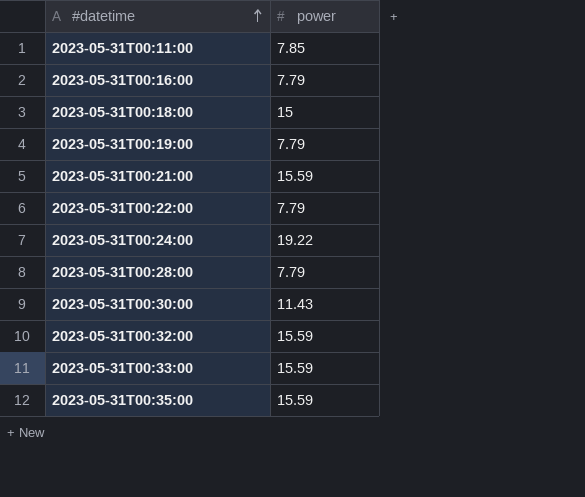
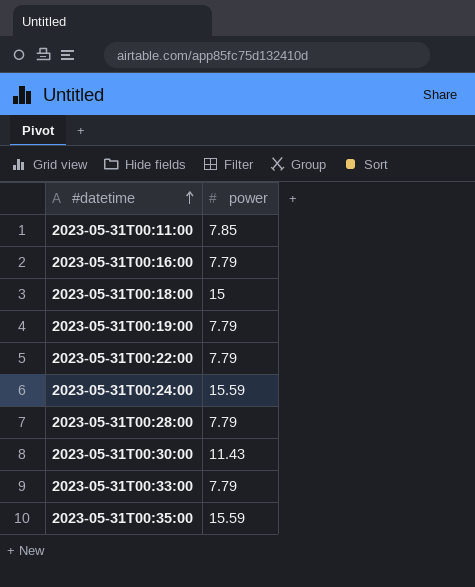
row 2023-05-31T00:21:00: 15.59 -> none
row 2023-05-31T00:32:00: 15.59 -> none
2023-05-31T00:24:00 | power: 19.22 -> 15.59
2023-05-31T00:33:00 | power: 15.59 -> 7.79

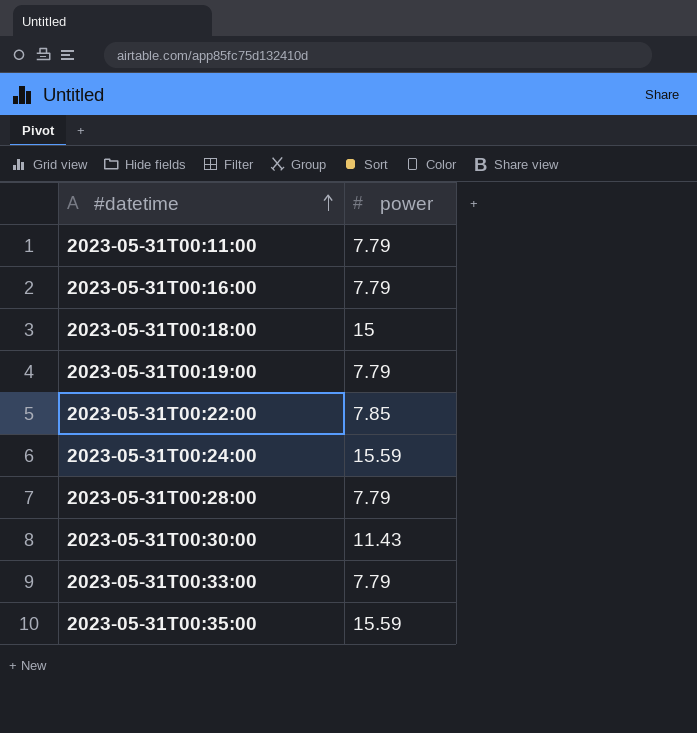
2023-05-31T00:11:00 | power: 7.85 -> 7.79
2023-05-31T00:22:00 | power: 7.79 -> 7.85

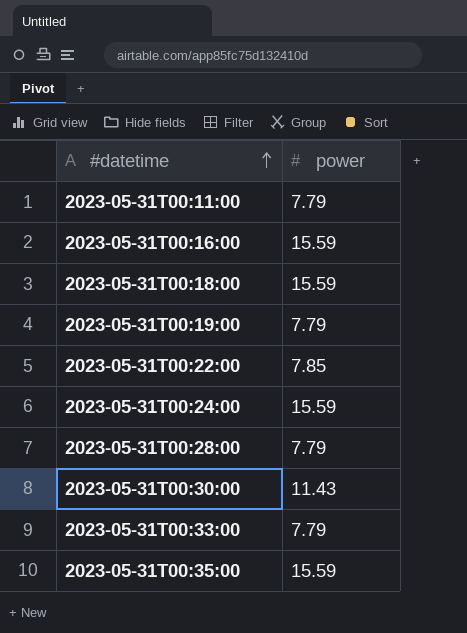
2023-05-31T00:16:00 | power: 7.79 -> 15.59
2023-05-31T00:18:00 | power: 15 -> 15.59

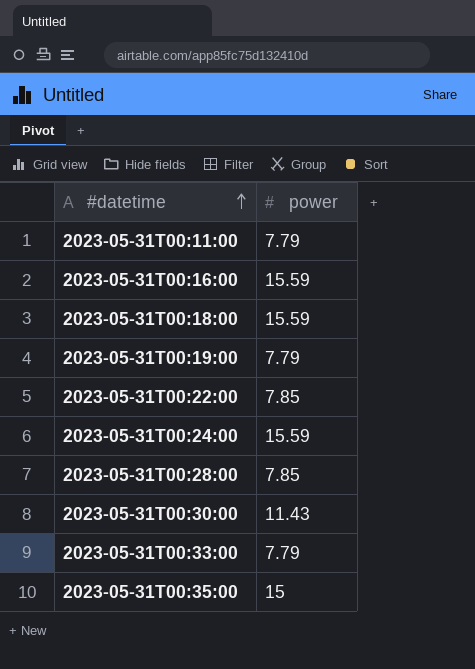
2023-05-31T00:28:00 | power: 7.79 -> 7.85
2023-05-31T00:35:00 | power: 15.59 -> 15

